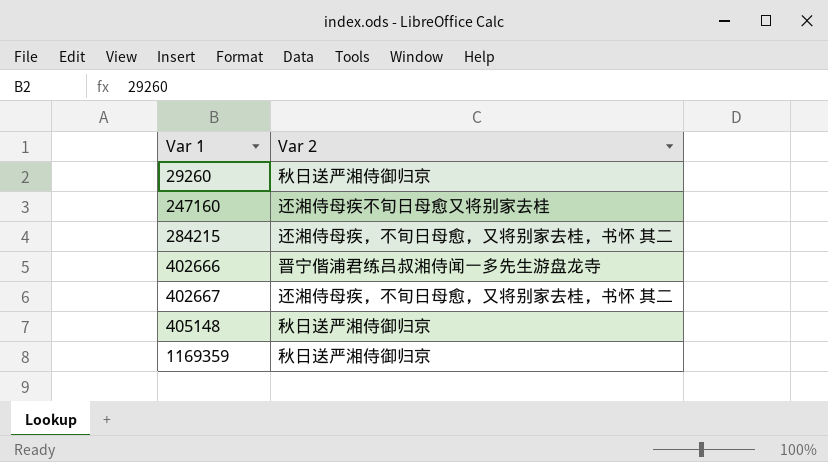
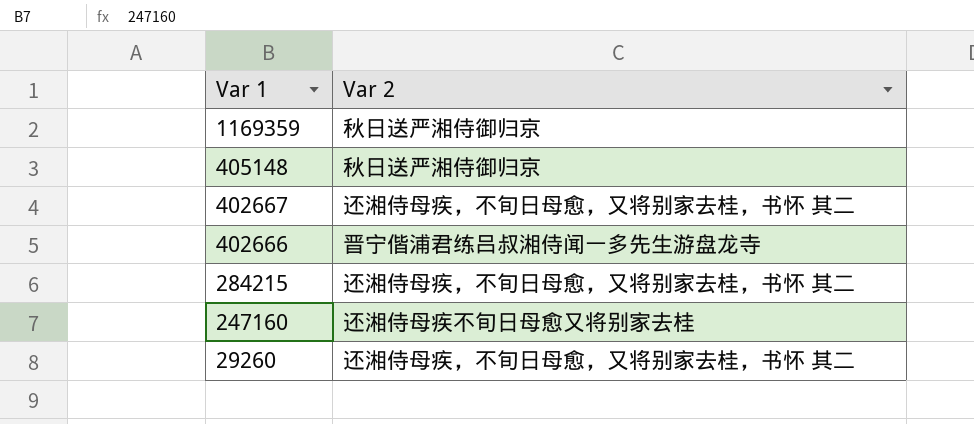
row order: Var 1 ascending -> Var 1 descending
29260 | Var 2: 秋日送严湘侍御归京 -> 还湘侍母疾，不旬日母愈，又将别家去桂，书怀 其二

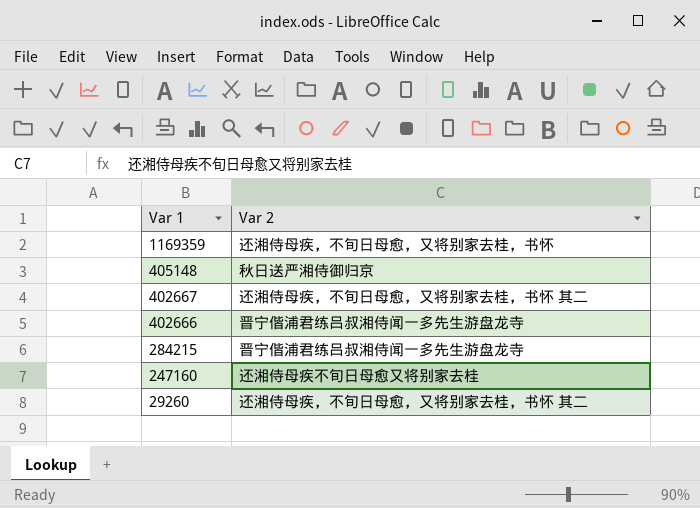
1169359 | Var 2: 秋日送严湘侍御归京 -> 还湘侍母疾，不旬日母愈，又将别家去桂，书怀
284215 | Var 2: 还湘侍母疾，不旬日母愈，又将别家去桂，书怀 其二 -> 晋宁偕浦君练吕叔湘侍闻一多先生游盘龙寺

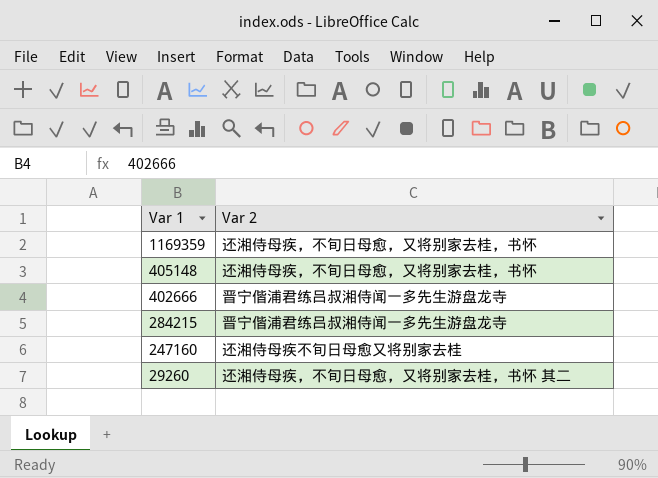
row 402667: 还湘侍母疾，不旬日母愈，又将别家去桂，书怀 其二 -> none
405148 | Var 2: 秋日送严湘侍御归京 -> 还湘侍母疾，不旬日母愈，又将别家去桂，书怀

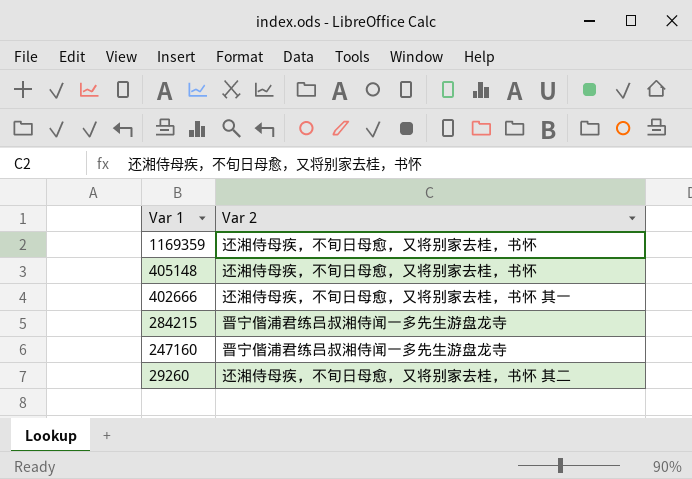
402666 | Var 2: 晋宁偕浦君练吕叔湘侍闻一多先生游盘龙寺 -> 还湘侍母疾，不旬日母愈，又将别家去桂，书怀 其一
247160 | Var 2: 还湘侍母疾不旬日母愈又将别家去桂 -> 晋宁偕浦君练吕叔湘侍闻一多先生游盘龙寺

